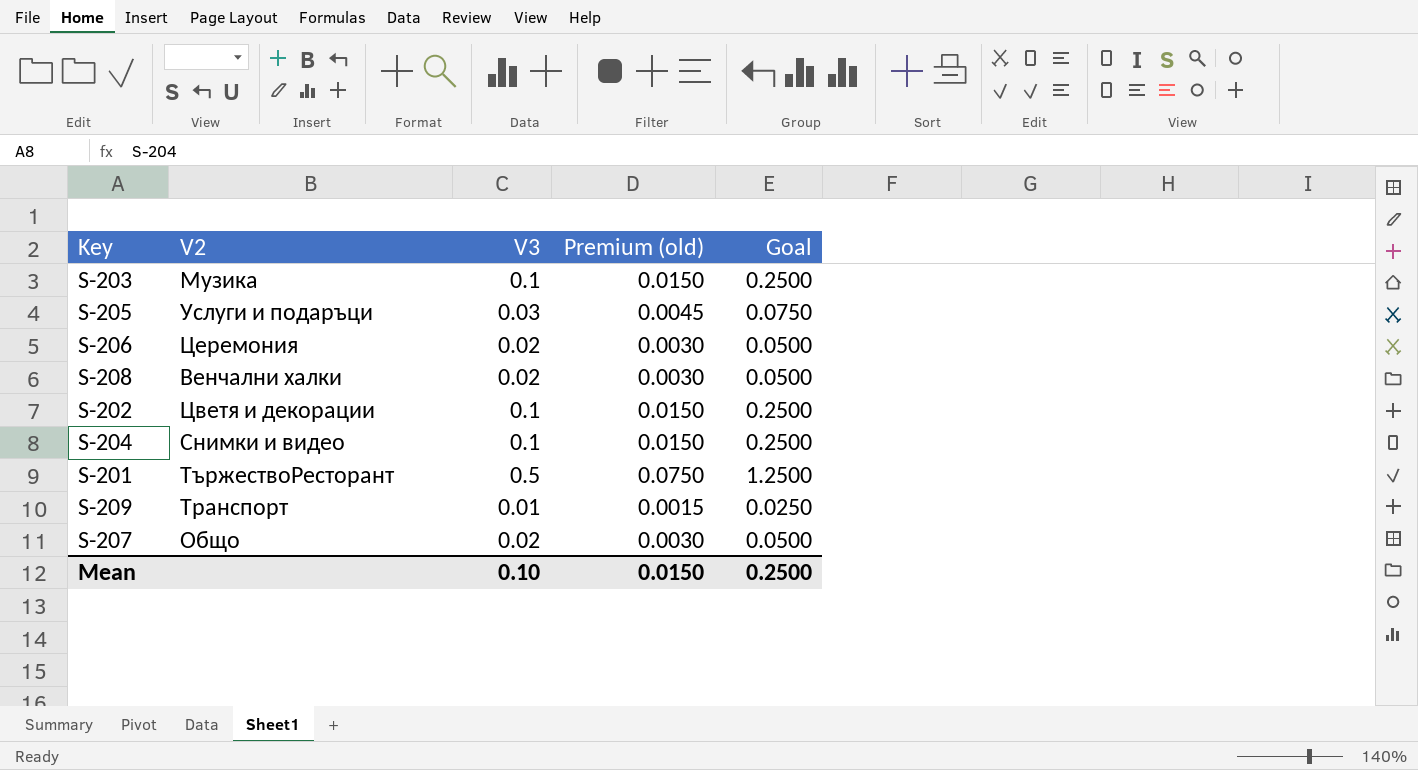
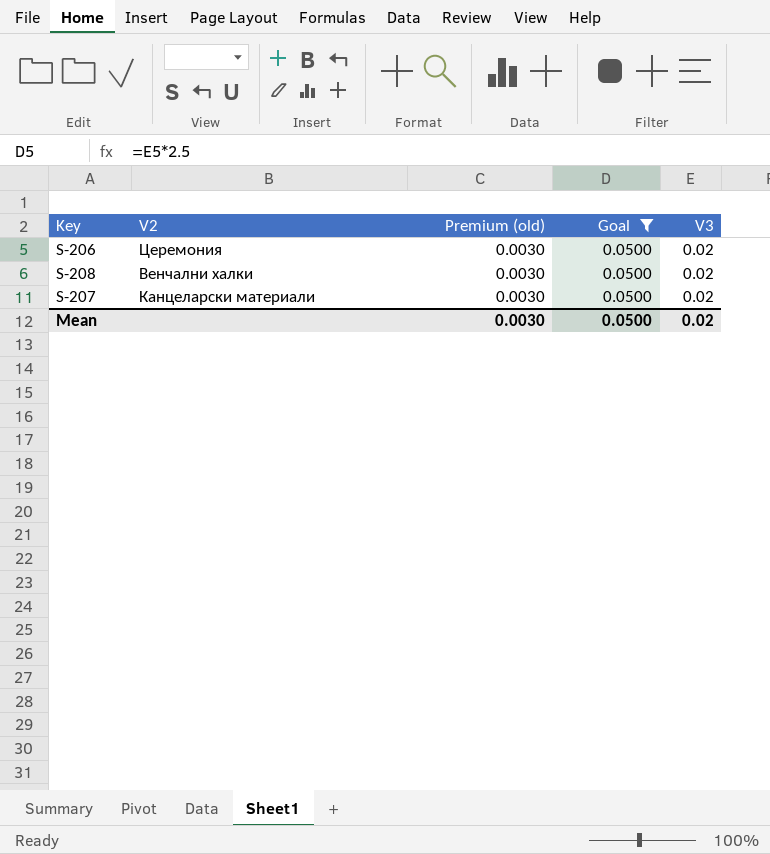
filter: none -> Goal = 0.0500
column V3 | position: 3 -> 5
S-207 | V2: Общо -> Канцеларски материали
Mean | Premium (old): 0.0150 -> 0.0030
Mean | Goal: 0.2500 -> 0.0500
Mean | V3: 0.10 -> 0.02

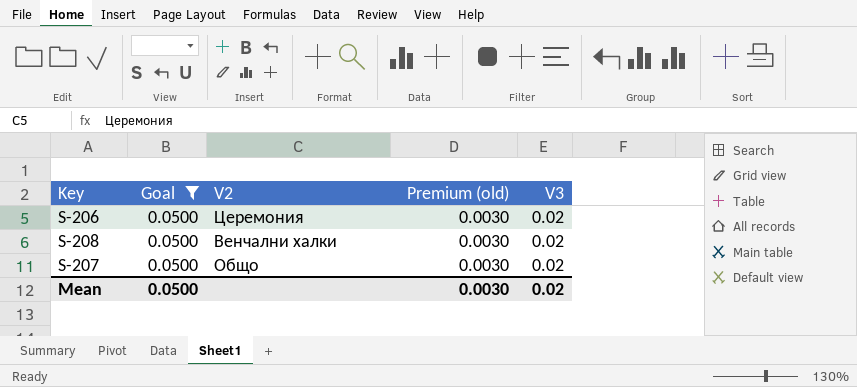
column Goal | position: 4 -> 2
S-207 | V2: Канцеларски материали -> Общо

